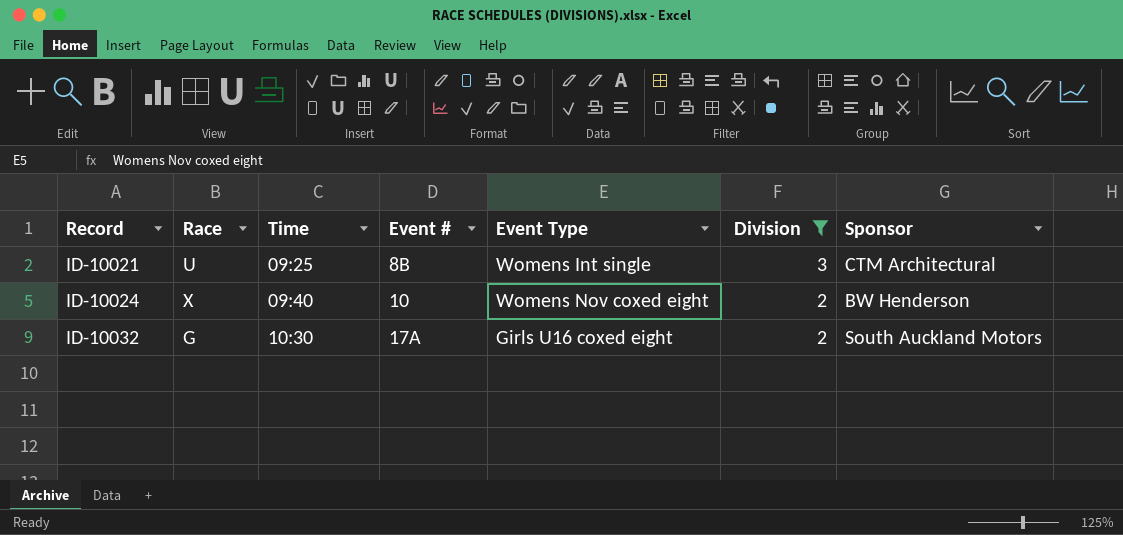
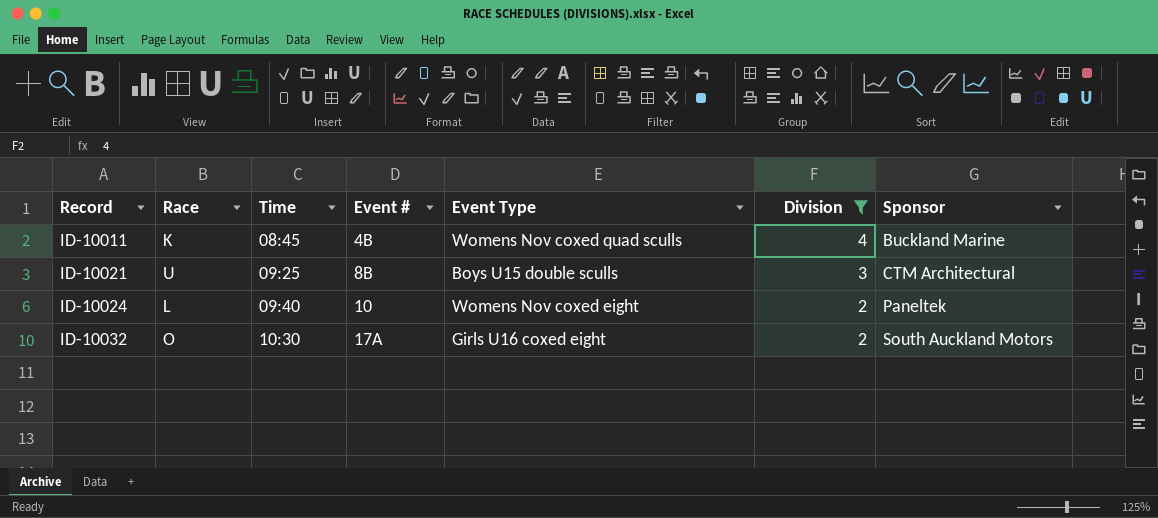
row ID-10011: none -> K | 08:45 | 4B | Womens Nov coxed quad sculls | 4 | Buckland Marine
ID-10021 | Event Type: Womens Int single -> Boys U15 double sculls
ID-10024 | Race: X -> L
ID-10024 | Sponsor: BW Henderson -> Paneltek
ID-10032 | Race: G -> O

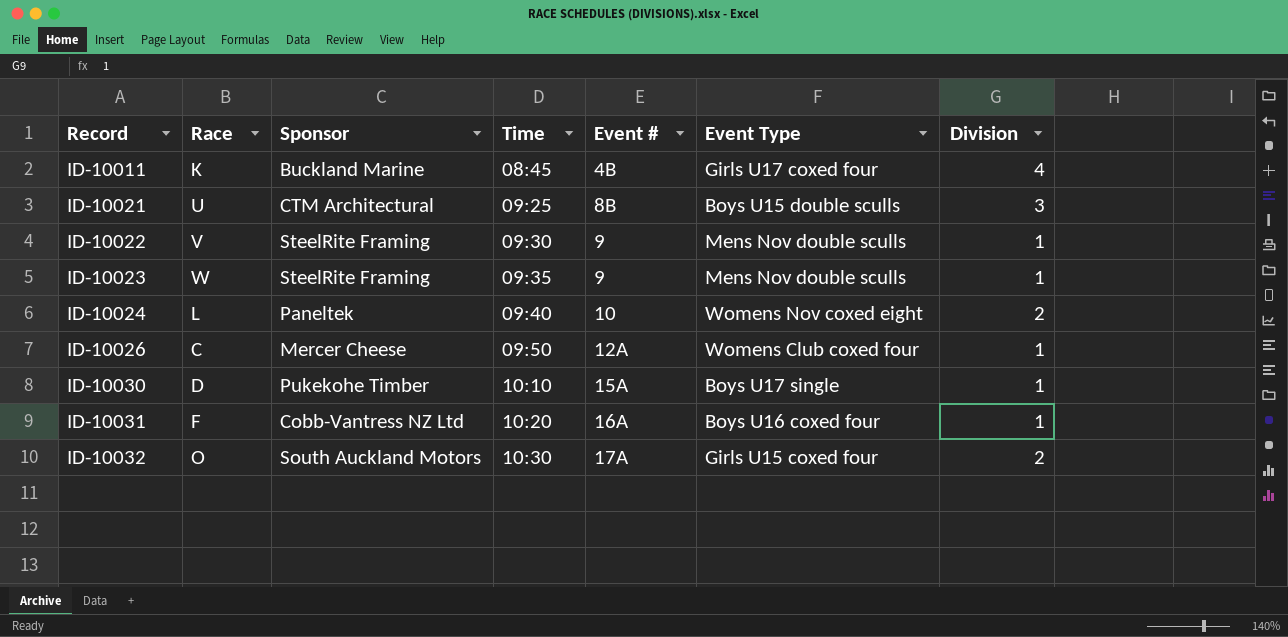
filter: Division != 1 -> none
column Sponsor | position: 7 -> 3
ID-10011 | Event Type: Womens Nov coxed quad sculls -> Girls U17 coxed four
ID-10032 | Event Type: Girls U16 coxed eight -> Girls U15 coxed four

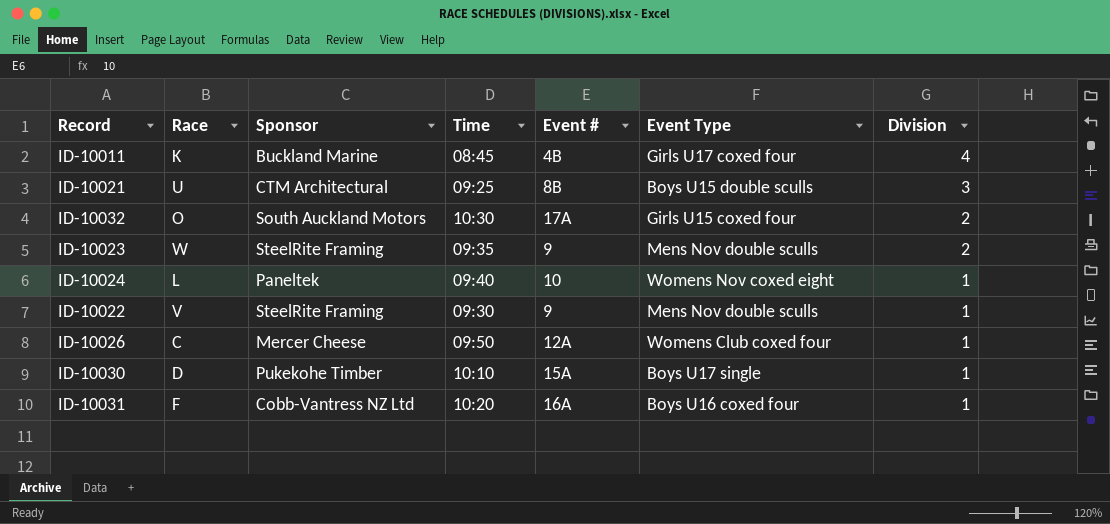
row order: Record ascending -> Division descending
ID-10023 | Division: 1 -> 2
ID-10024 | Division: 2 -> 1

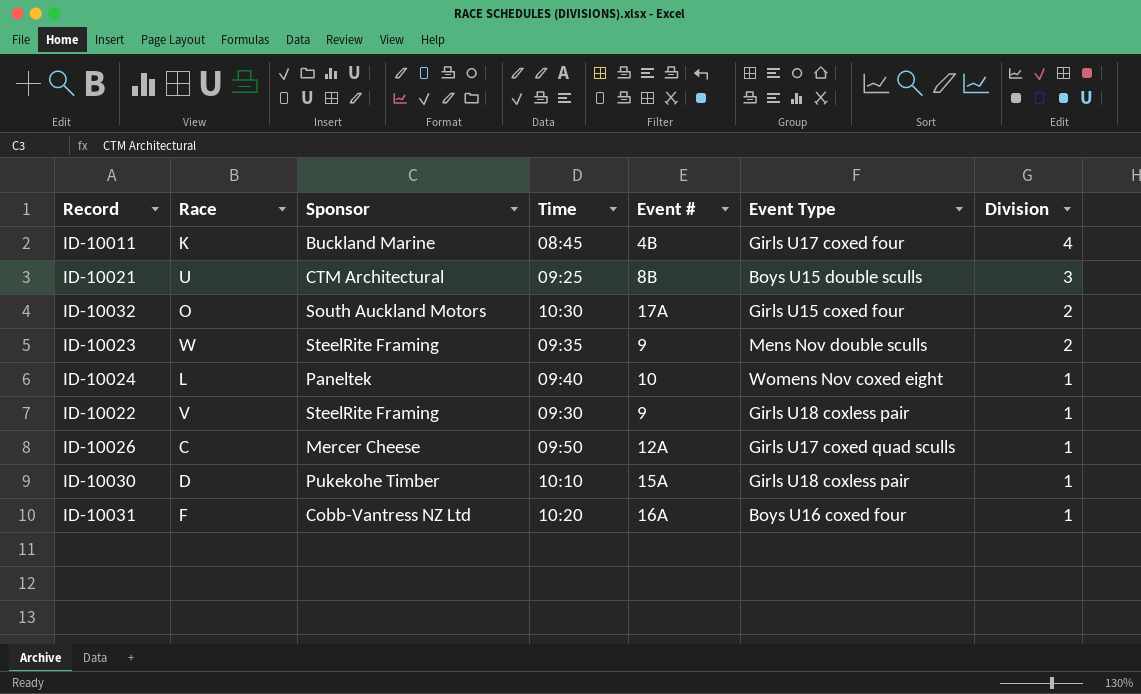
ID-10022 | Event Type: Mens Nov double sculls -> Girls U18 coxless pair
ID-10026 | Event Type: Womens Club coxed four -> Girls U17 coxed quad sculls
ID-10030 | Event Type: Boys U17 single -> Girls U18 coxless pair

